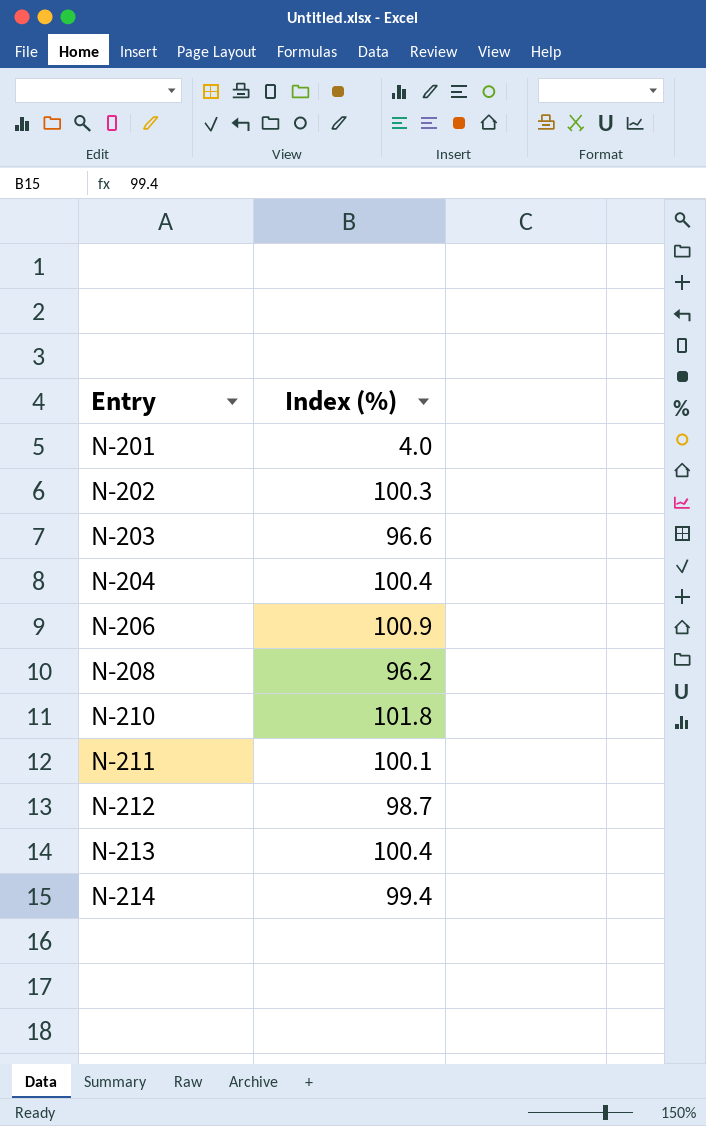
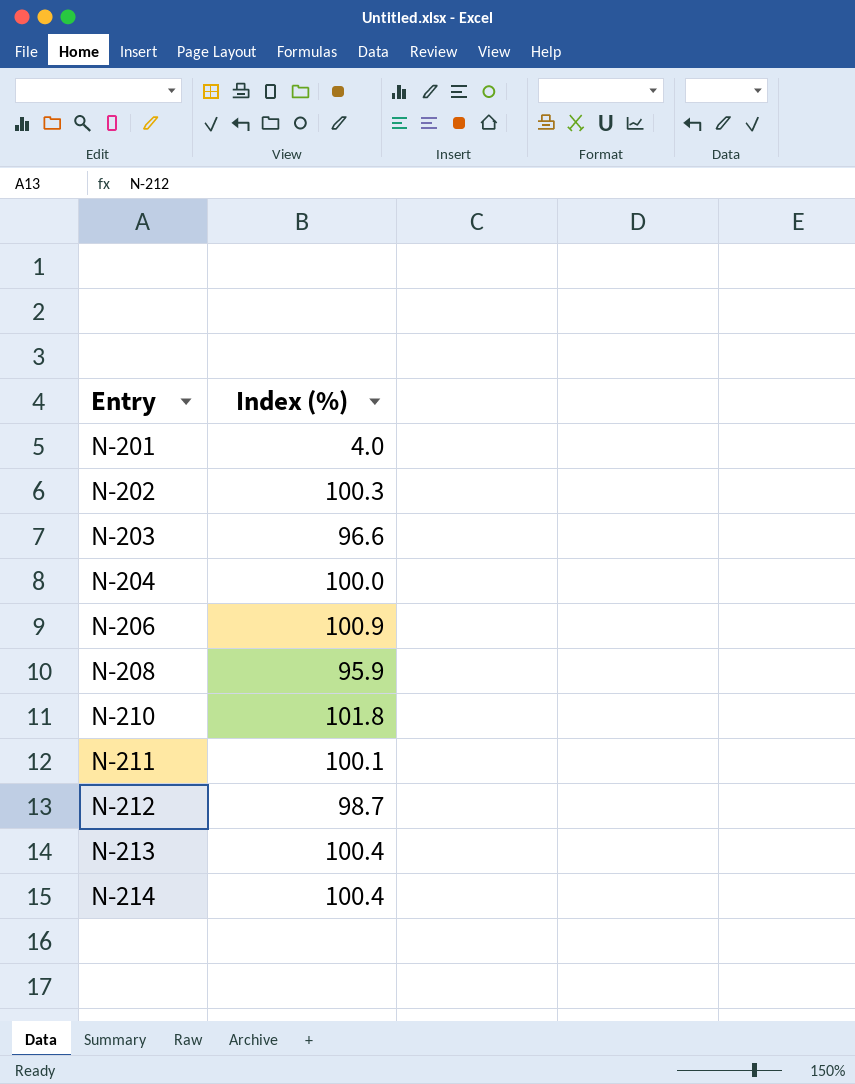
N-204 | Index (%): 100.4 -> 100.0
N-208 | Index (%): 96.2 -> 95.9
N-214 | Index (%): 99.4 -> 100.4

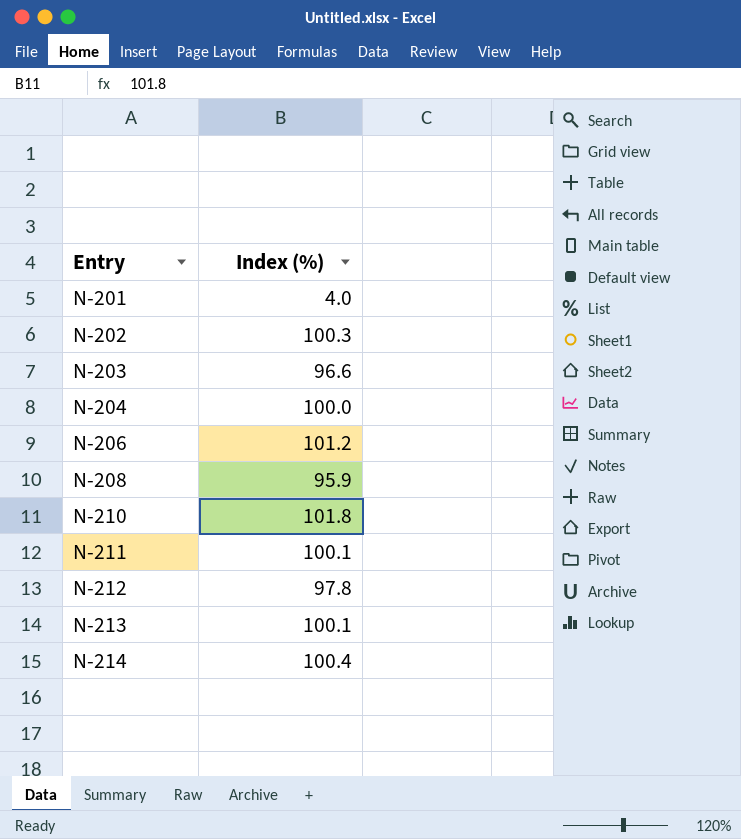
N-206 | Index (%): 100.9 -> 101.2
N-212 | Index (%): 98.7 -> 97.8
N-213 | Index (%): 100.4 -> 100.1

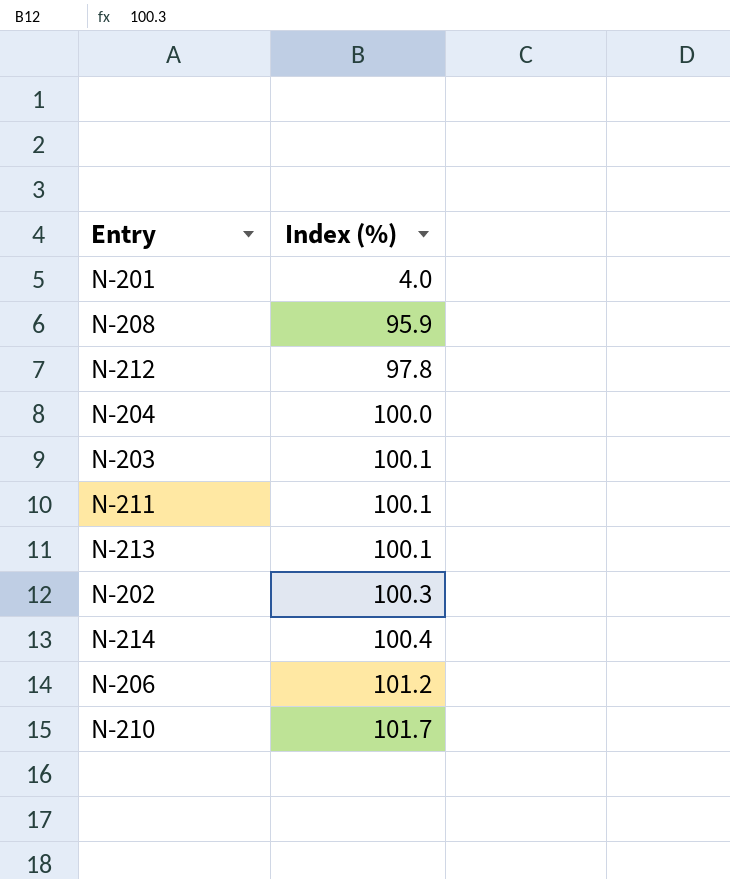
row order: Entry ascending -> Index (%) ascending
N-203 | Index (%): 96.6 -> 100.1
N-210 | Index (%): 101.8 -> 101.7

